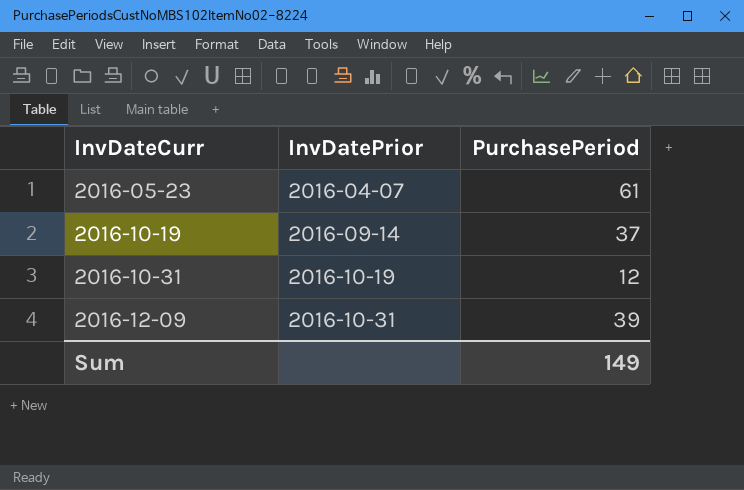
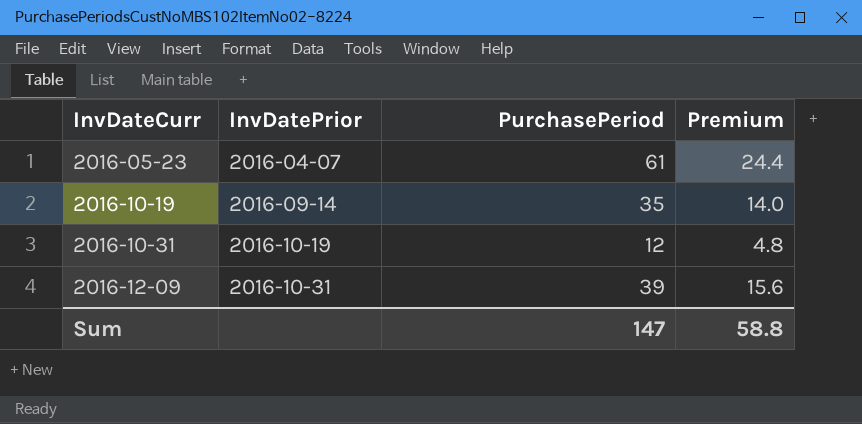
column Premium | formula: none -> [PurchasePeriod] * 0.4
2016-10-19 | PurchasePeriod: 37 -> 35
Sum | PurchasePeriod: 149 -> 147

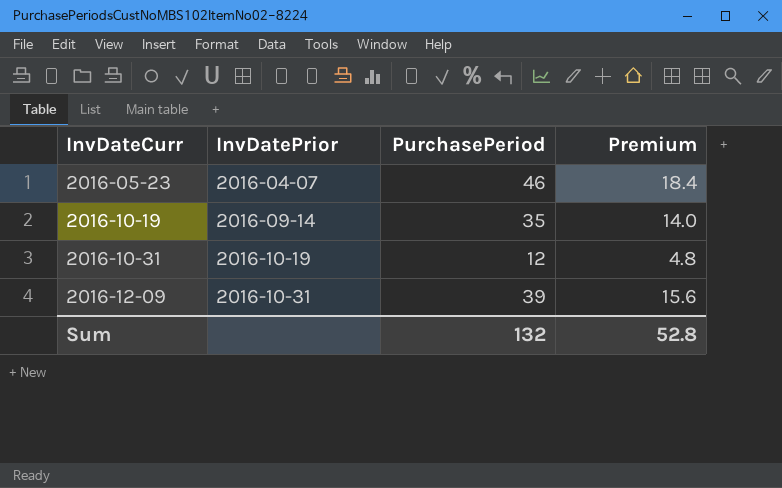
2016-05-23 | PurchasePeriod: 61 -> 46
2016-05-23 | Premium: 24.4 -> 18.4
Sum | PurchasePeriod: 147 -> 132
Sum | Premium: 58.8 -> 52.8

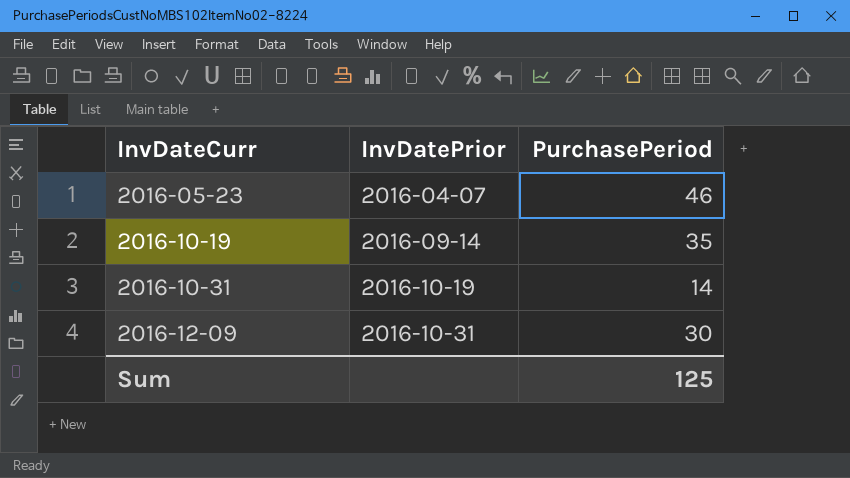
column Premium | formula: [PurchasePeriod] * 0.4 -> none
2016-10-31 | PurchasePeriod: 12 -> 14
2016-12-09 | PurchasePeriod: 39 -> 30
Sum | PurchasePeriod: 132 -> 125

